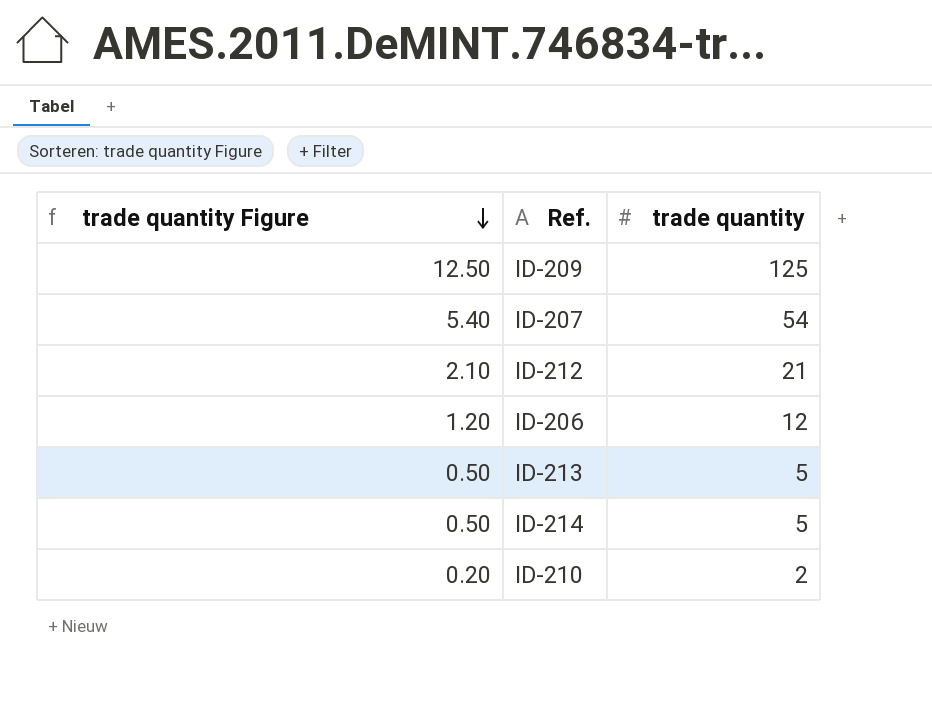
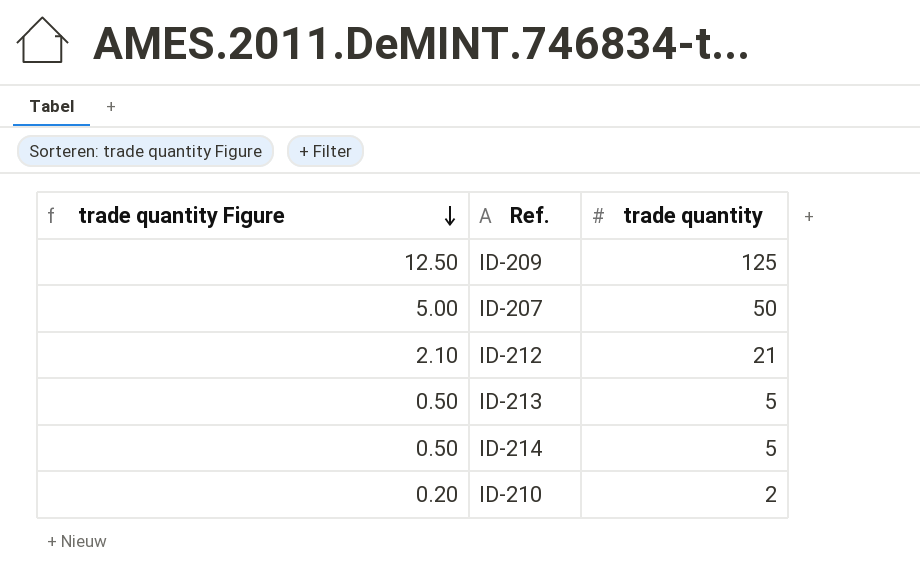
row ID-206: 1.20 | 12 -> none
ID-207 | trade quantity Figure: 5.40 -> 5.00
ID-207 | trade quantity: 54 -> 50

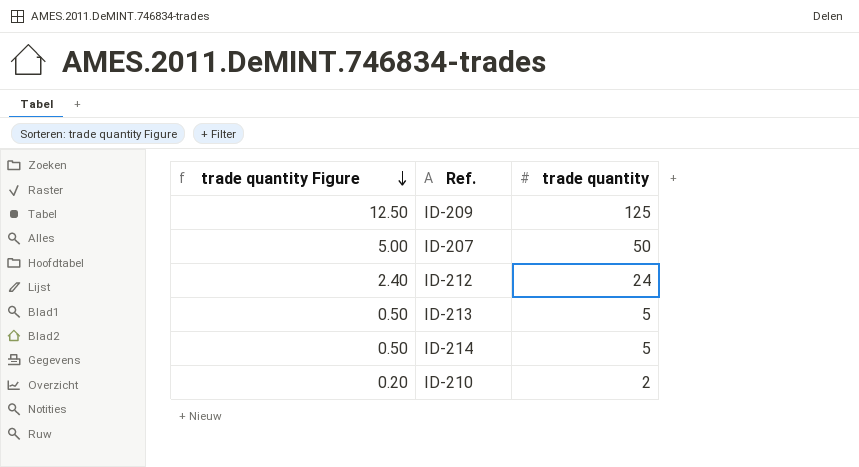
ID-212 | trade quantity Figure: 2.10 -> 2.40
ID-212 | trade quantity: 21 -> 24

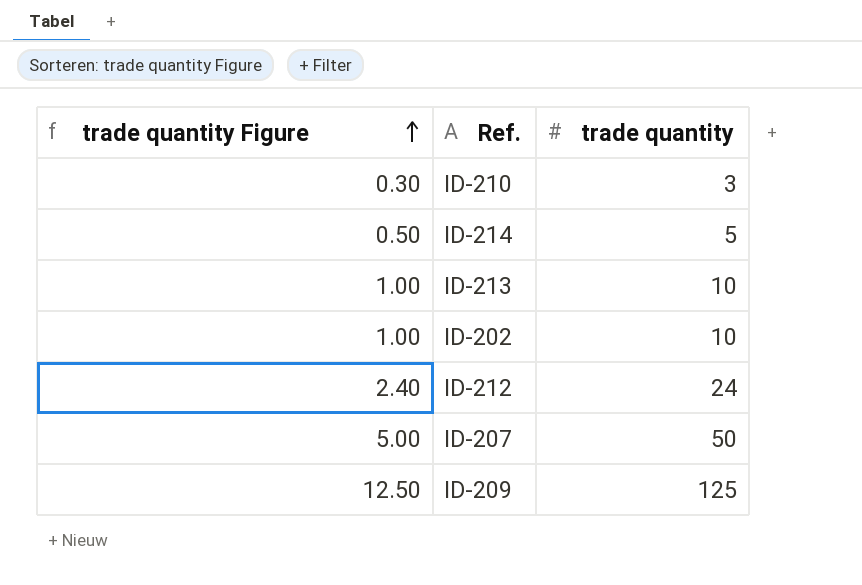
row order: trade quantity Figure descending -> trade quantity Figure ascending
ID-210 | trade quantity Figure: 0.20 -> 0.30
ID-210 | trade quantity: 2 -> 3
ID-213 | trade quantity Figure: 0.50 -> 1.00
ID-213 | trade quantity: 5 -> 10
row ID-202: none -> 1.00 | 10

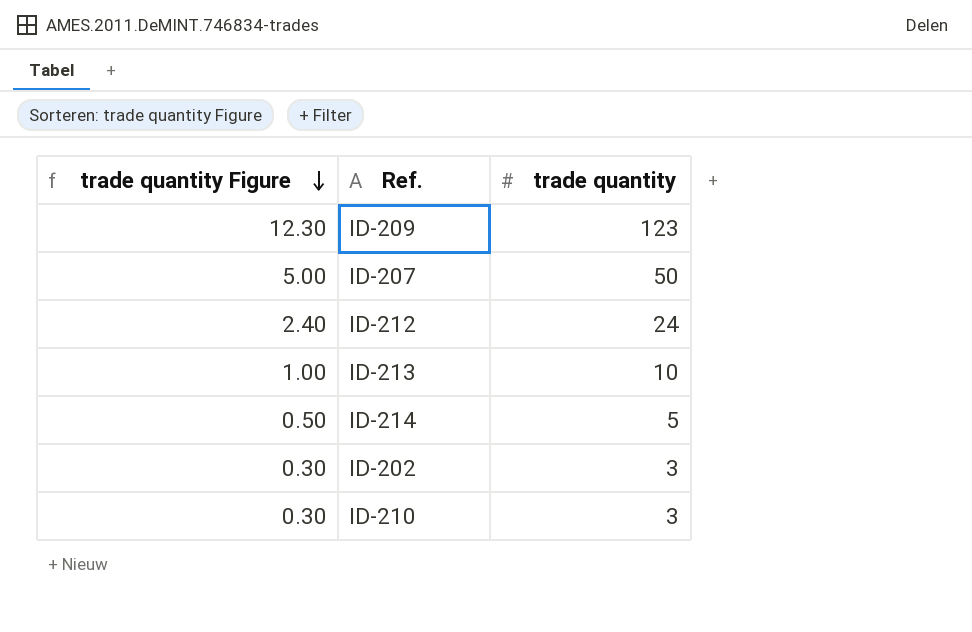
row order: trade quantity Figure ascending -> trade quantity Figure descending
ID-209 | trade quantity Figure: 12.50 -> 12.30
ID-209 | trade quantity: 125 -> 123
ID-202 | trade quantity Figure: 1.00 -> 0.30
ID-202 | trade quantity: 10 -> 3

